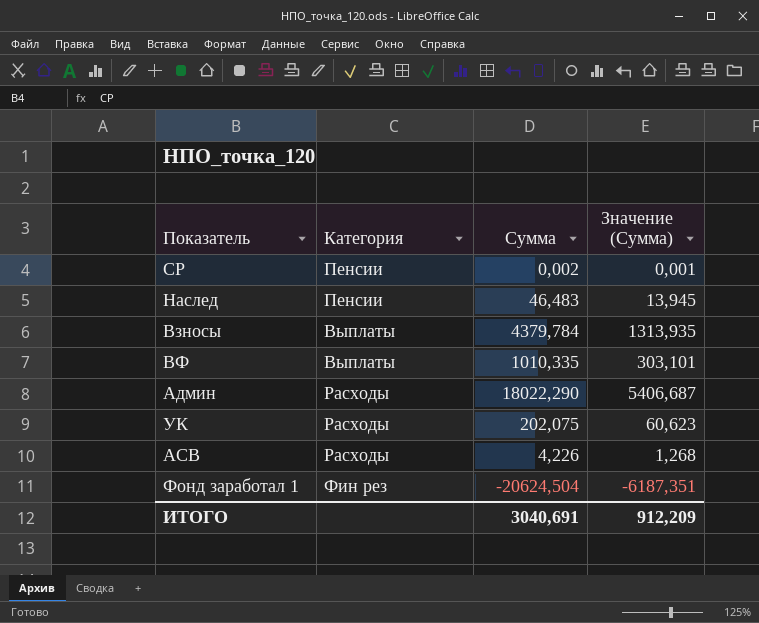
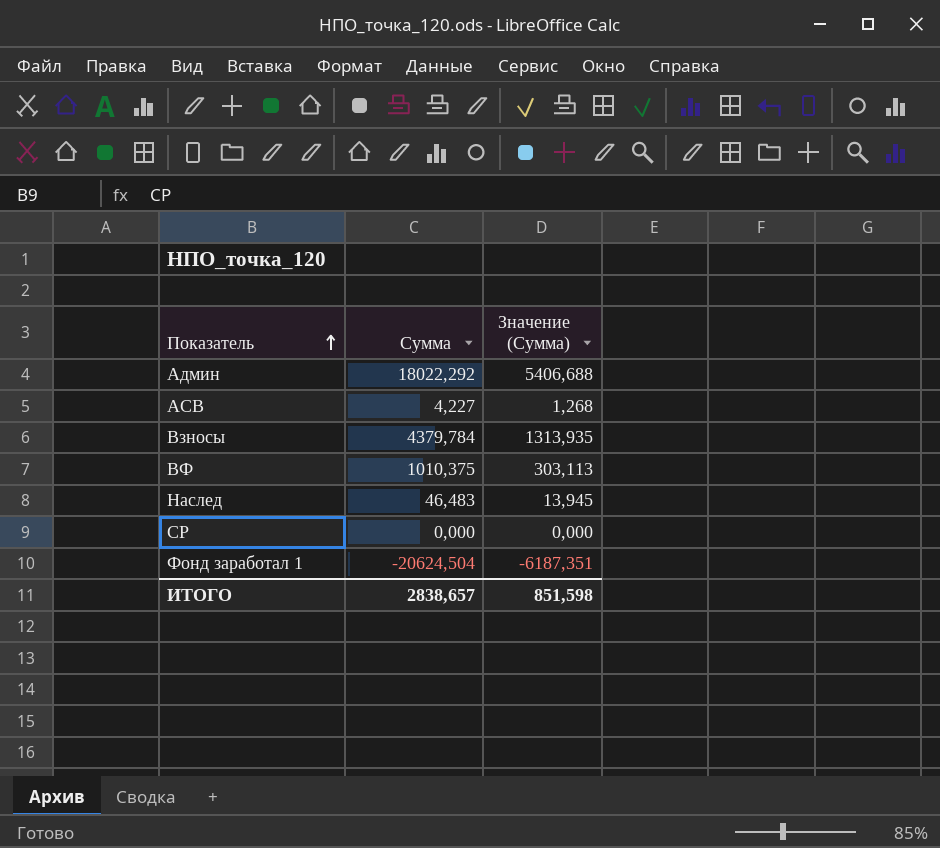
row order: none -> Показатель ascending
column Категория | position: 2 -> none
row УК: Расходы | 202,075 | 60,623 -> none
Админ | Сумма: 18022,290 -> 18022,292
Админ | Значение (Сумма): 5406,687 -> 5406,688
АСВ | Сумма: 4,226 -> 4,227
ВФ | Сумма: 1010,335 -> 1010,375
ВФ | Значение (Сумма): 303,101 -> 303,113
СР | Сумма: 0,002 -> 0,000
СР | Значение (Сумма): 0,001 -> 0,000
ИТОГО | Сумма: 3040,691 -> 2838,657
ИТОГО | Значение (Сумма): 912,209 -> 851,598

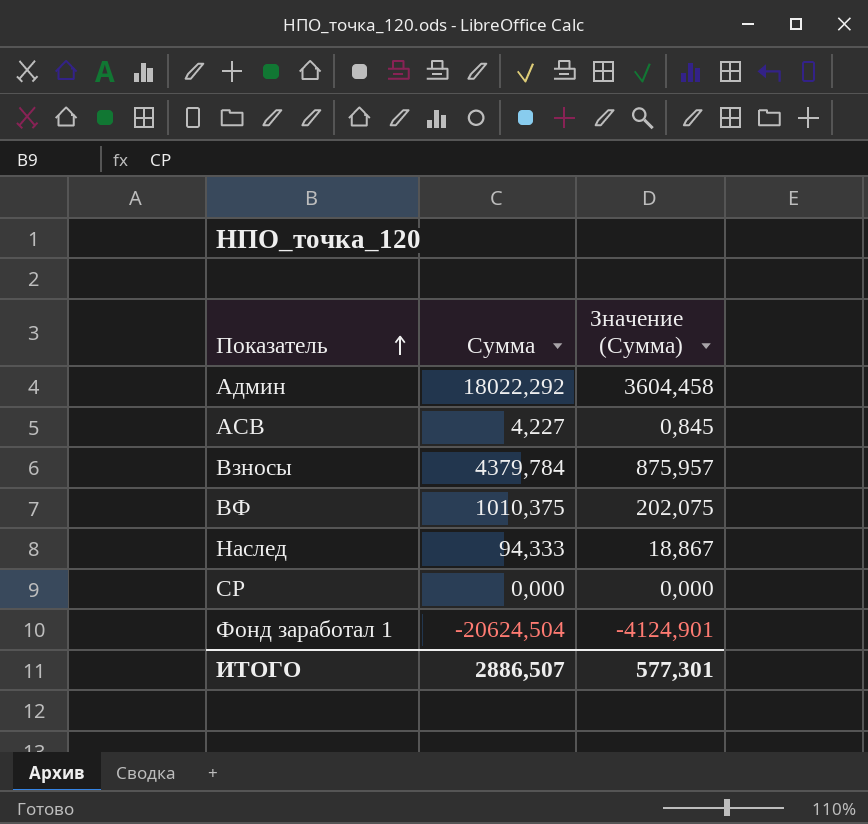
column Значение (Сумма) | formula: [Сумма] * 0,3 -> [Сумма] * 0,2
Наслед | Сумма: 46,483 -> 94,333
ИТОГО | Сумма: 2838,657 -> 2886,507
ИТОГО | Значение (Сумма): 851,598 -> 577,301

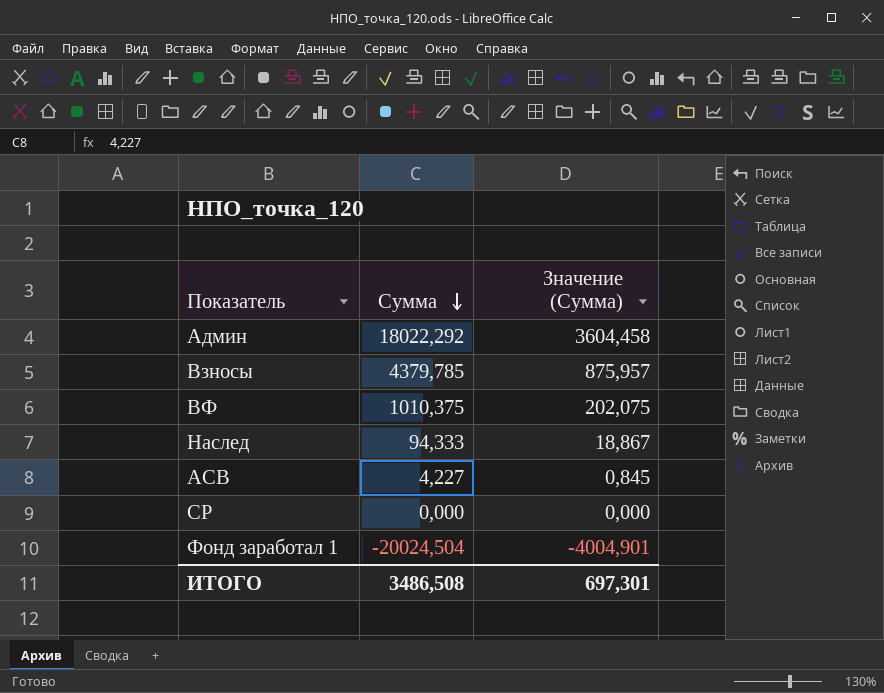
row order: Показатель ascending -> Сумма descending
Взносы | Сумма: 4379,784 -> 4379,785
Фонд заработал 1 | Сумма: -20624,504 -> -20024,504
Фонд заработал 1 | Значение (Сумма): -4124,901 -> -4004,901
ИТОГО | Сумма: 2886,507 -> 3486,508
ИТОГО | Значение (Сумма): 577,301 -> 697,301

